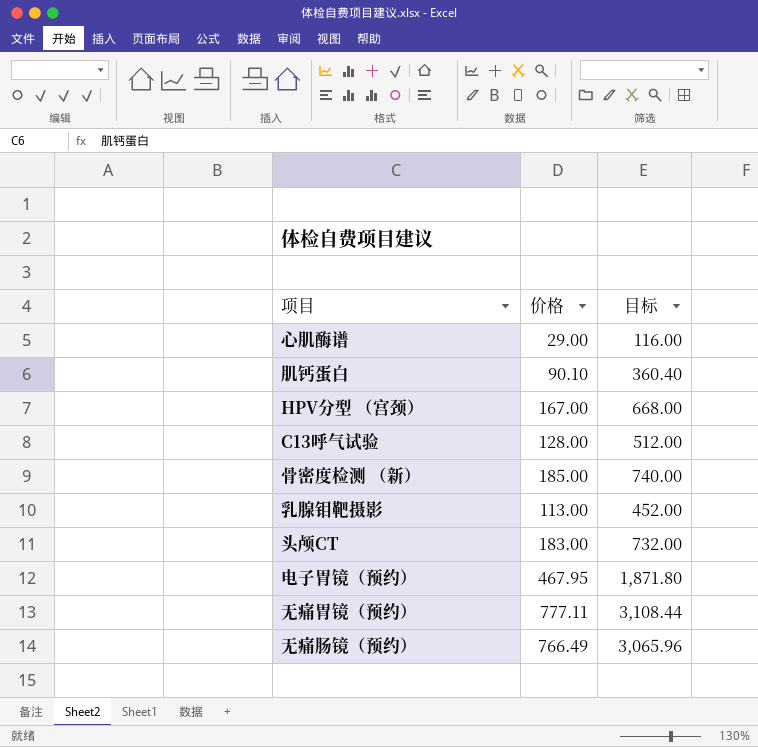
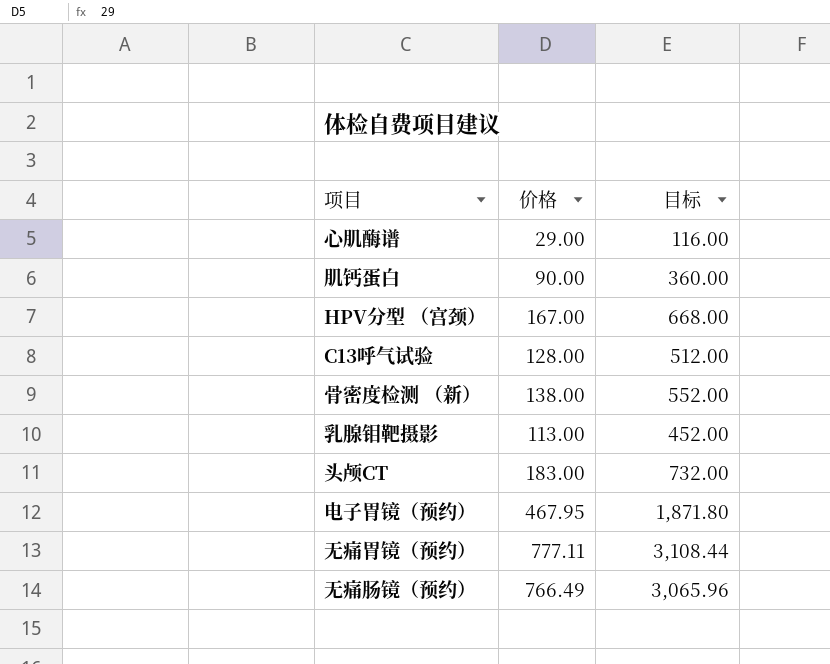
肌钙蛋白 | 价格: 90.10 -> 90.00
肌钙蛋白 | 目标: 360.40 -> 360.00
骨密度检测 （新） | 价格: 185.00 -> 138.00
骨密度检测 （新） | 目标: 740.00 -> 552.00

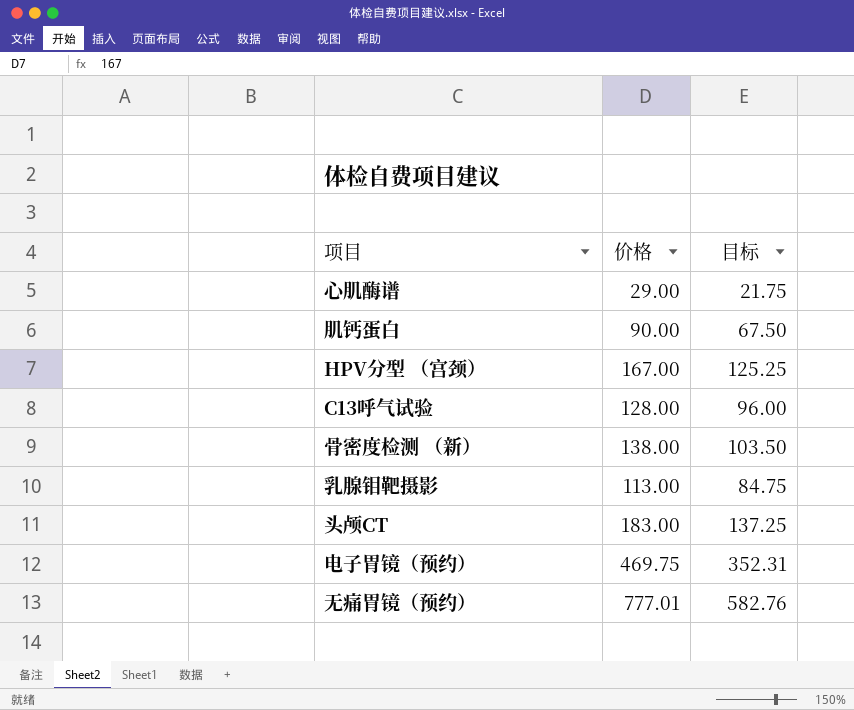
column 目标 | formula: [价格] * 4 -> [价格] * 0.75
row 无痛肠镜（预约）: 766.49 | 3,065.96 -> none
电子胃镜（预约） | 价格: 467.95 -> 469.75
无痛胃镜（预约） | 价格: 777.11 -> 777.01

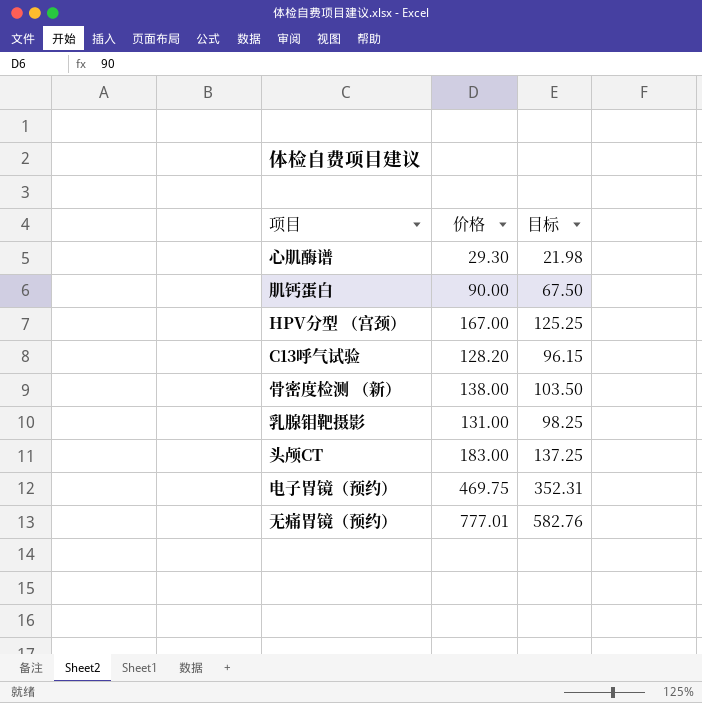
心肌酶谱 | 价格: 29.00 -> 29.30
心肌酶谱 | 目标: 21.75 -> 21.98
C13呼气试验 | 价格: 128.00 -> 128.20
C13呼气试验 | 目标: 96.00 -> 96.15
乳腺钼靶摄影 | 价格: 113.00 -> 131.00
乳腺钼靶摄影 | 目标: 84.75 -> 98.25

